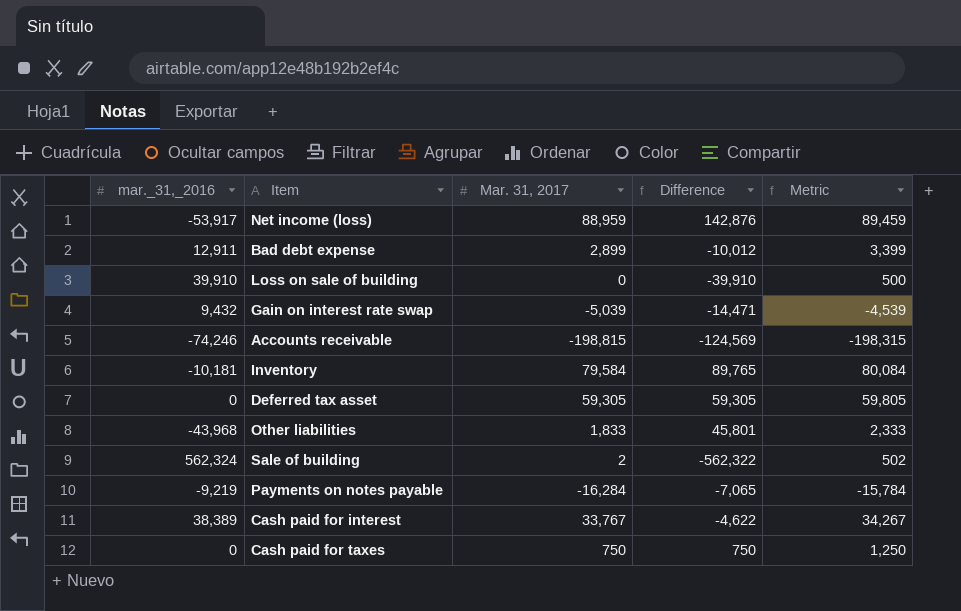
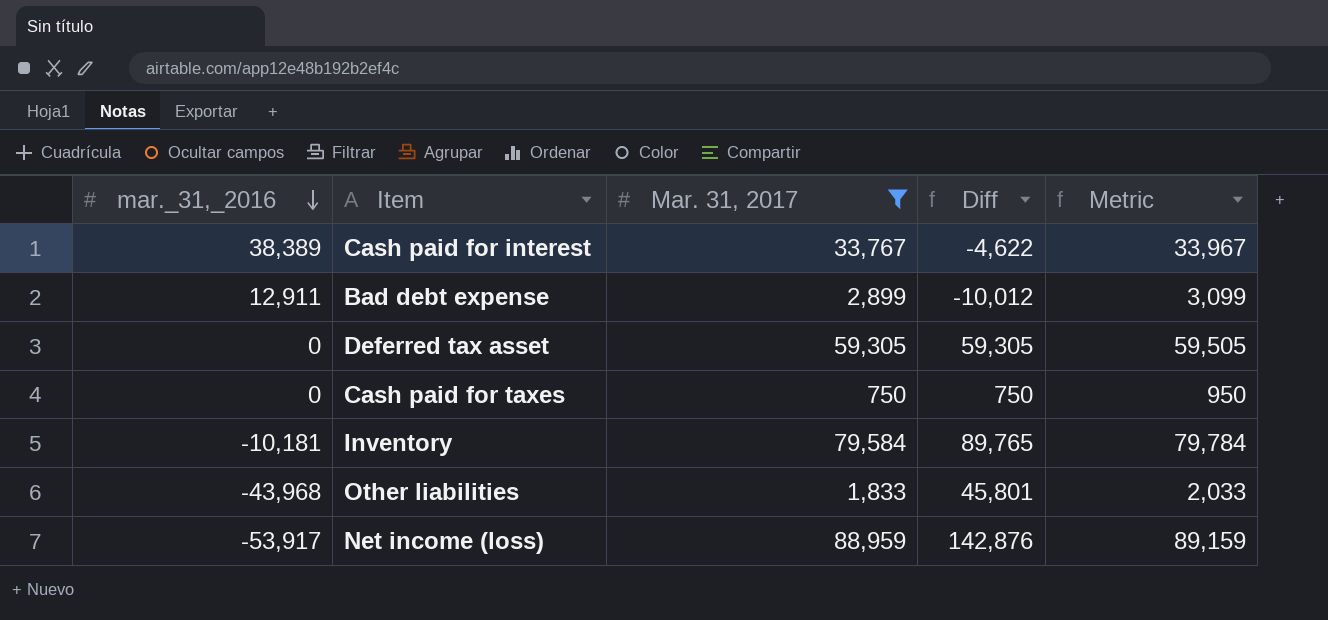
filter: none -> Mar. 31, 2017 >= 750
row order: none -> mar._31,_2016 descending
column name: Difference -> Diff
column Metric | formula: [Mar. 31, 2017] + 500 -> [Mar. 31, 2017] + 200

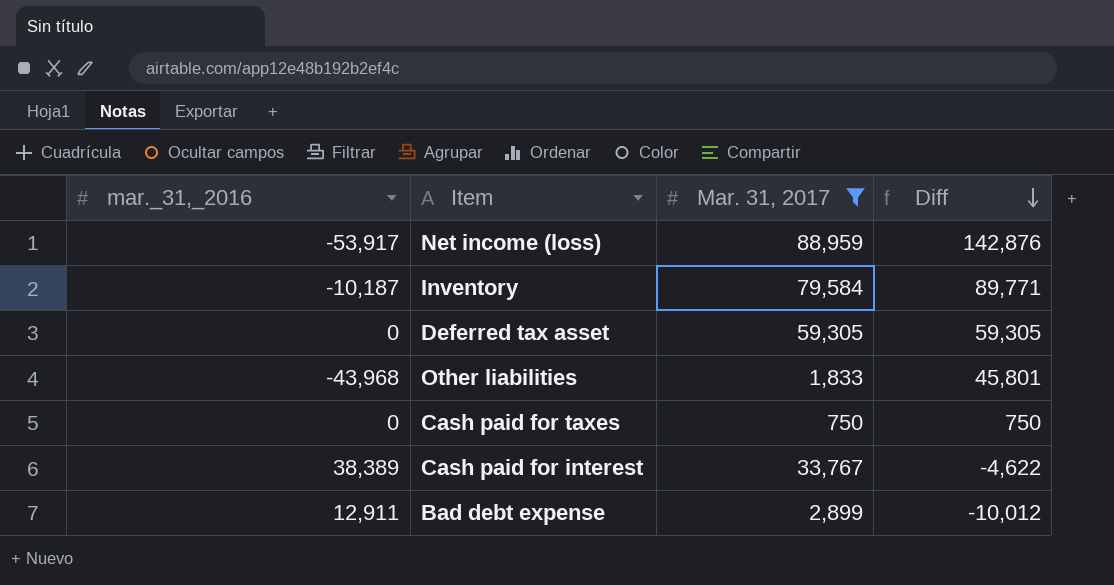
row order: mar._31,_2016 descending -> Diff descending
column Metric | formula: [Mar. 31, 2017] + 200 -> none
Inventory | mar._31,_2016: -10,181 -> -10,187
Inventory | Diff: 89,765 -> 89,771

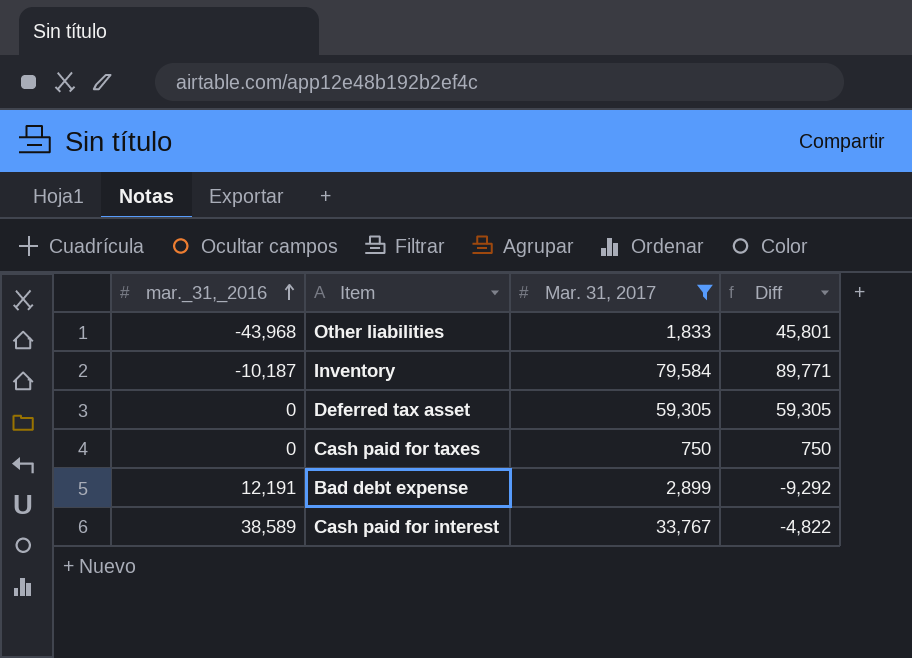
row order: Diff descending -> mar._31,_2016 ascending
row Net income (loss): -53,917 | 88,959 | 142,876 -> none
Bad debt expense | mar._31,_2016: 12,911 -> 12,191
Bad debt expense | Diff: -10,012 -> -9,292
Cash paid for interest | mar._31,_2016: 38,389 -> 38,589
Cash paid for interest | Diff: -4,622 -> -4,822

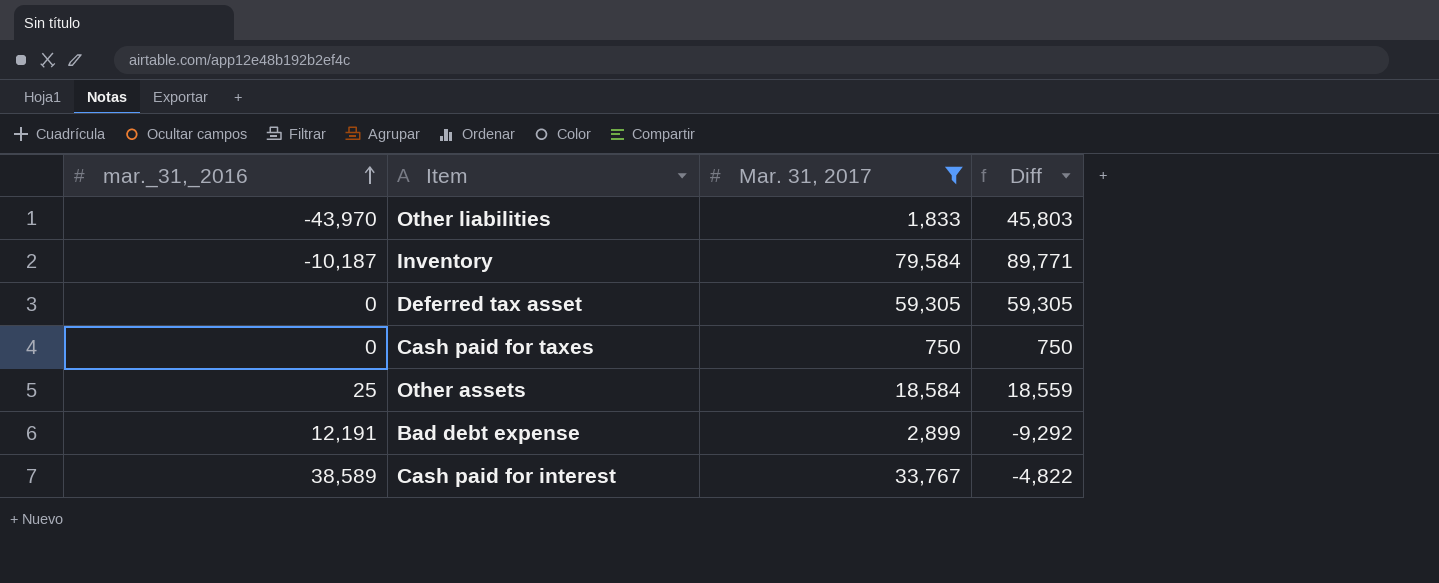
Other liabilities | mar._31,_2016: -43,968 -> -43,970
Other liabilities | Diff: 45,801 -> 45,803
row Other assets: none -> 25 | 18,584 | 18,559

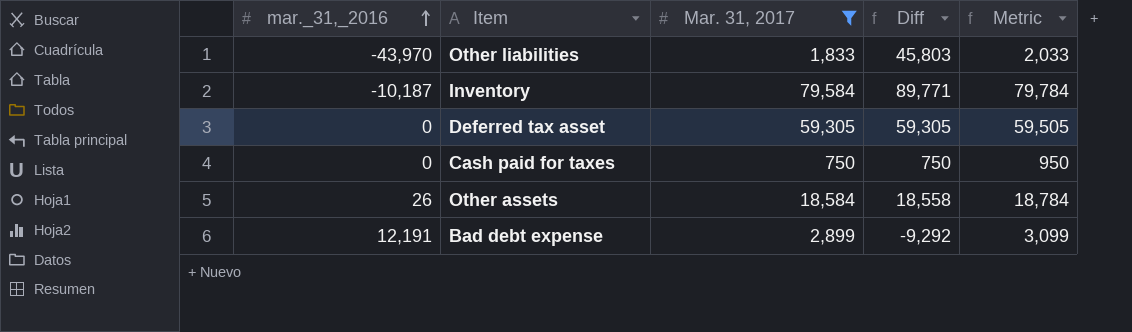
column Metric | formula: none -> [Mar. 31, 2017] + 200
row Cash paid for interest: 38,589 | 33,767 | -4,822 -> none
Other assets | mar._31,_2016: 25 -> 26
Other assets | Diff: 18,559 -> 18,558

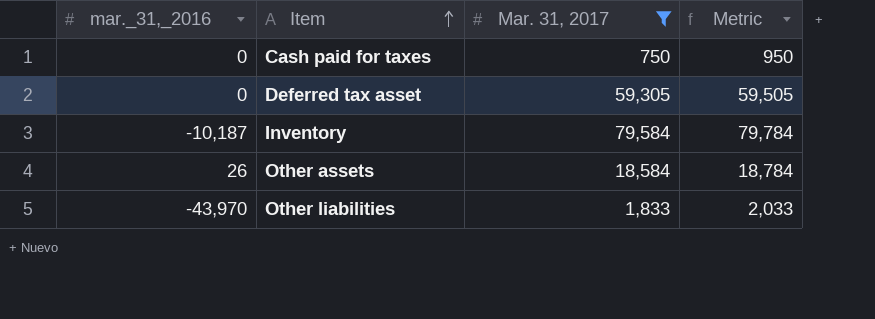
row order: mar._31,_2016 ascending -> Item ascending
column Diff | formula: [Mar. 31, 2017] - [mar._31,_2016] -> none
row Bad debt expense: 12,191 | 2,899 | -9,292 | 3,099 -> none

